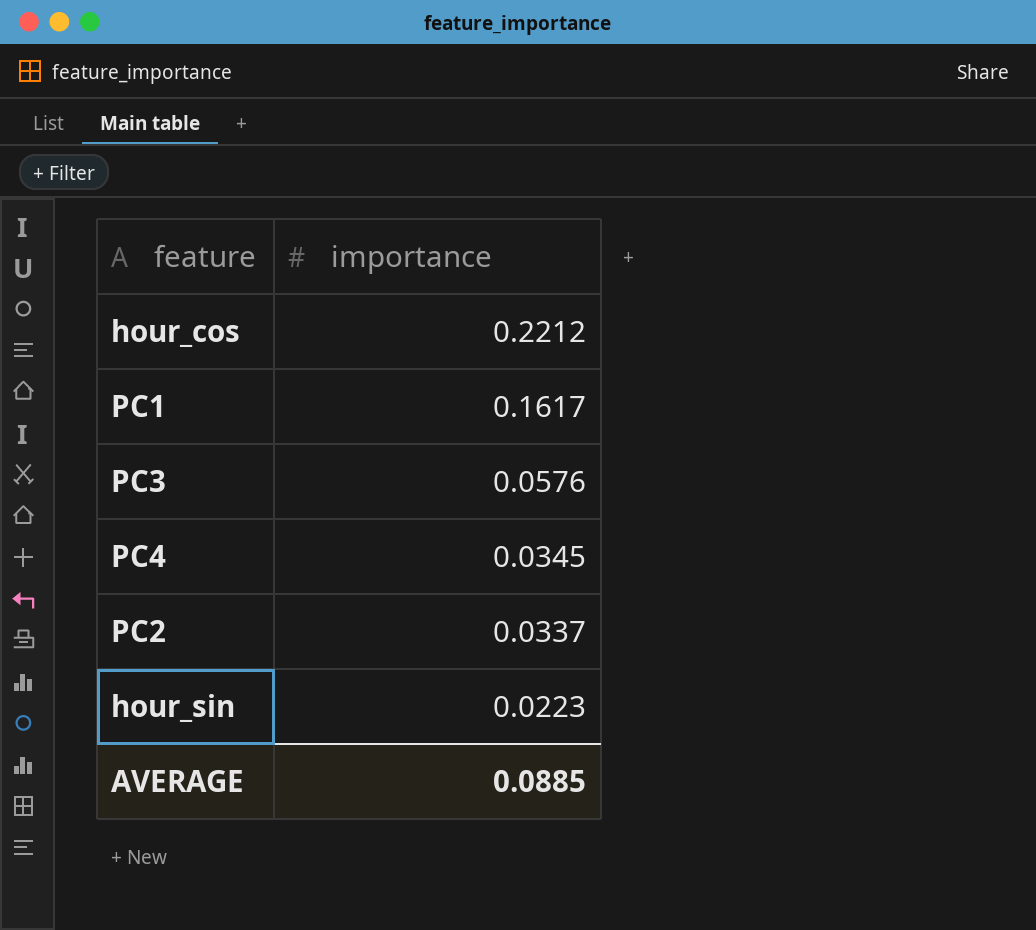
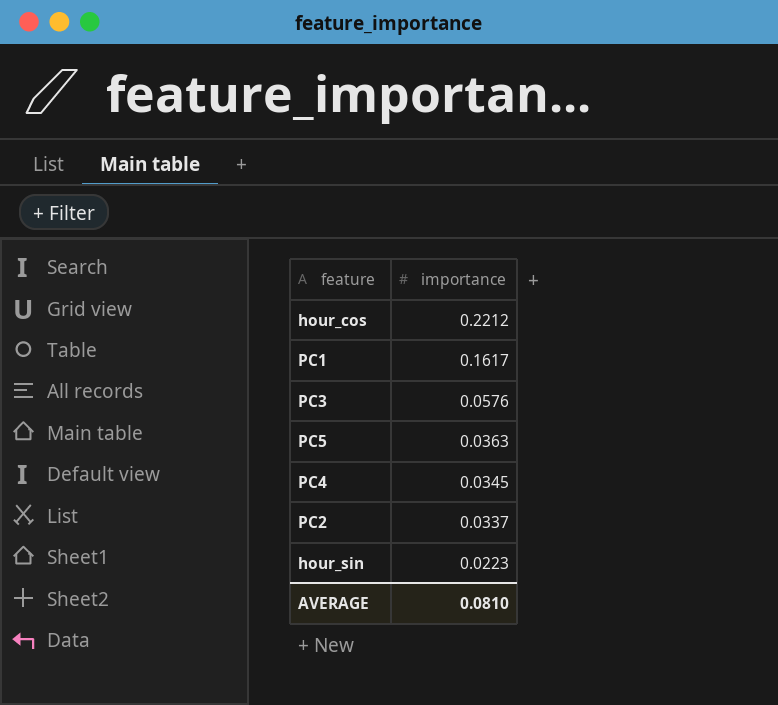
row PC5: none -> 0.0363
AVERAGE | importance: 0.0885 -> 0.0810

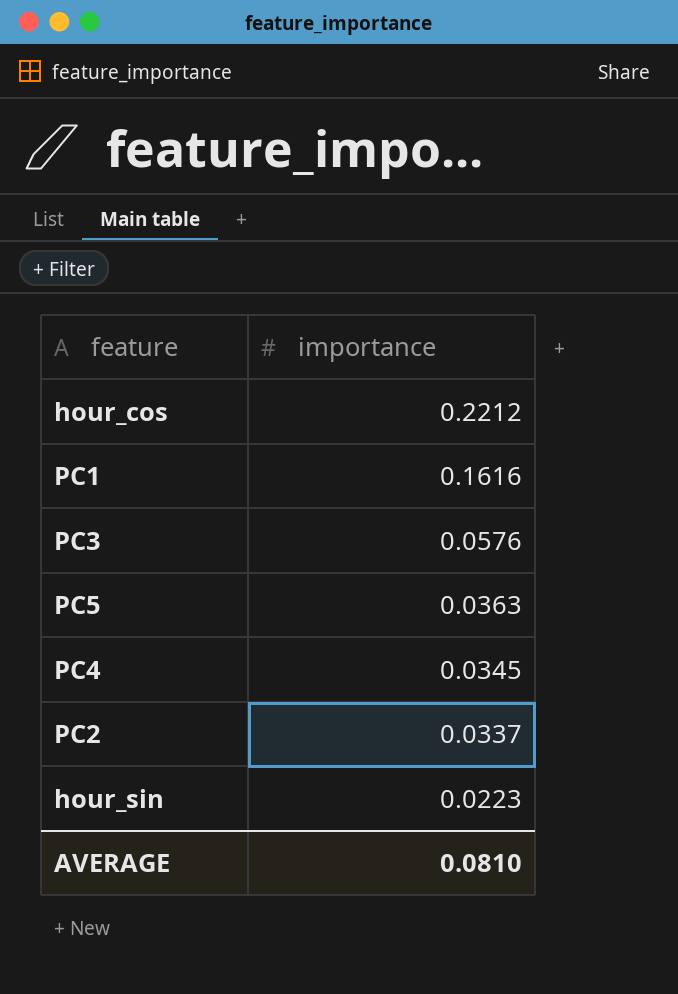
PC1 | importance: 0.1617 -> 0.1616

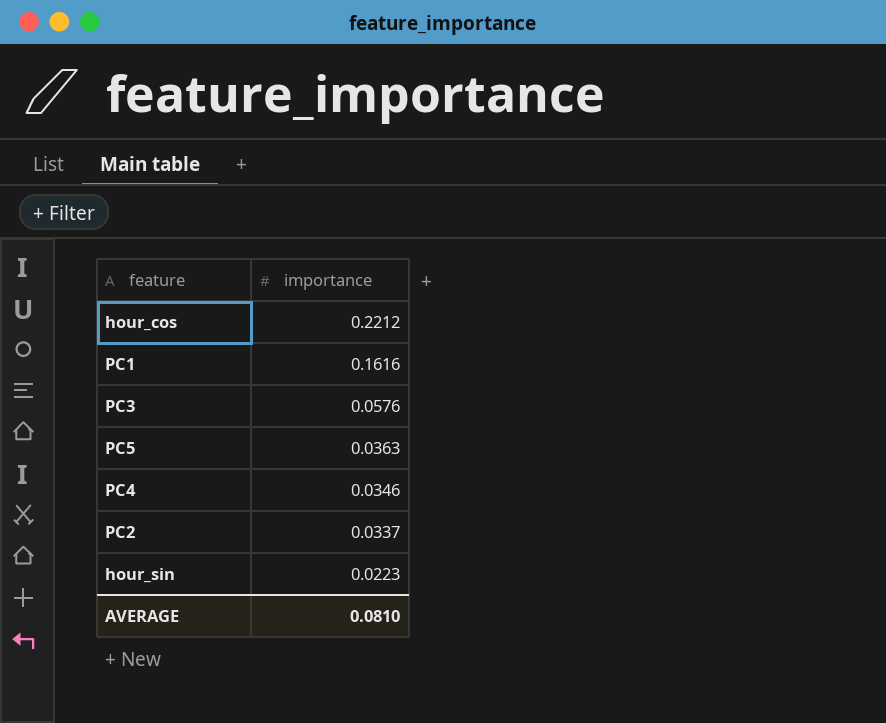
PC4 | importance: 0.0345 -> 0.0346

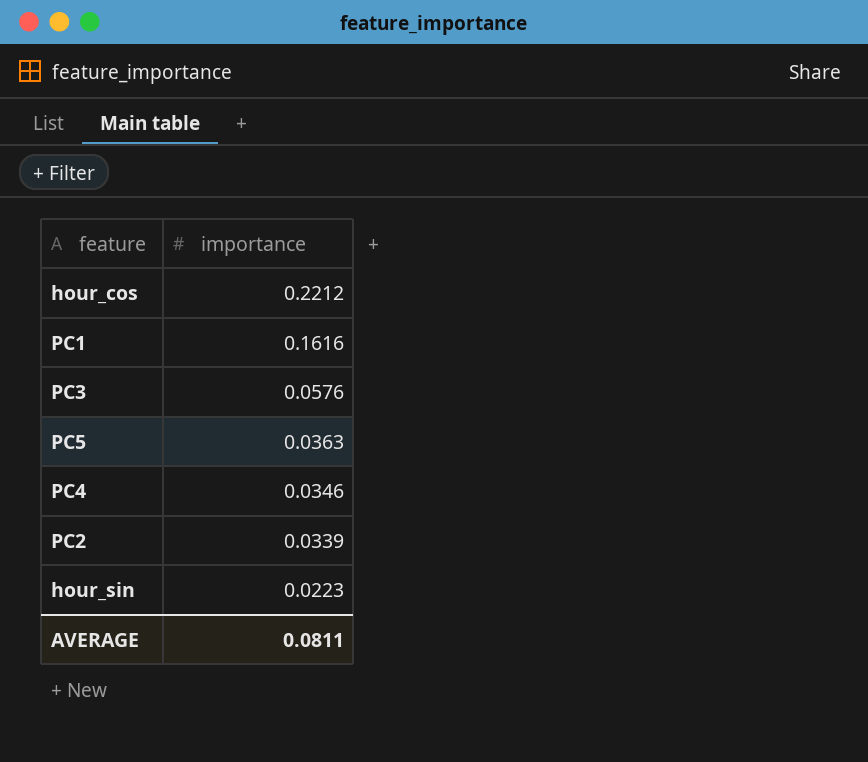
PC2 | importance: 0.0337 -> 0.0339
AVERAGE | importance: 0.0810 -> 0.0811

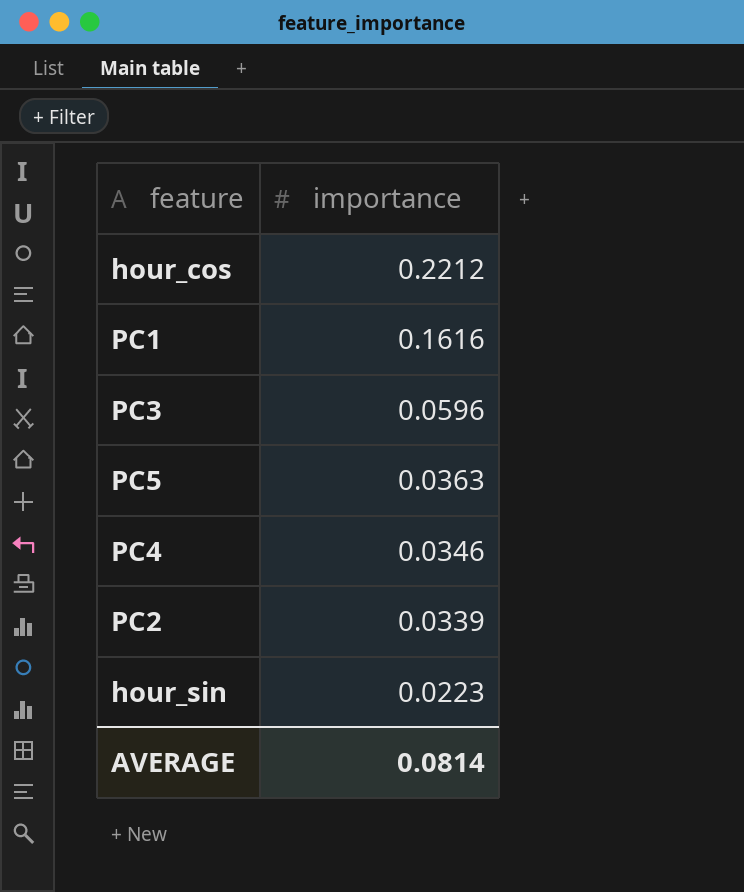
PC3 | importance: 0.0576 -> 0.0596
AVERAGE | importance: 0.0811 -> 0.0814

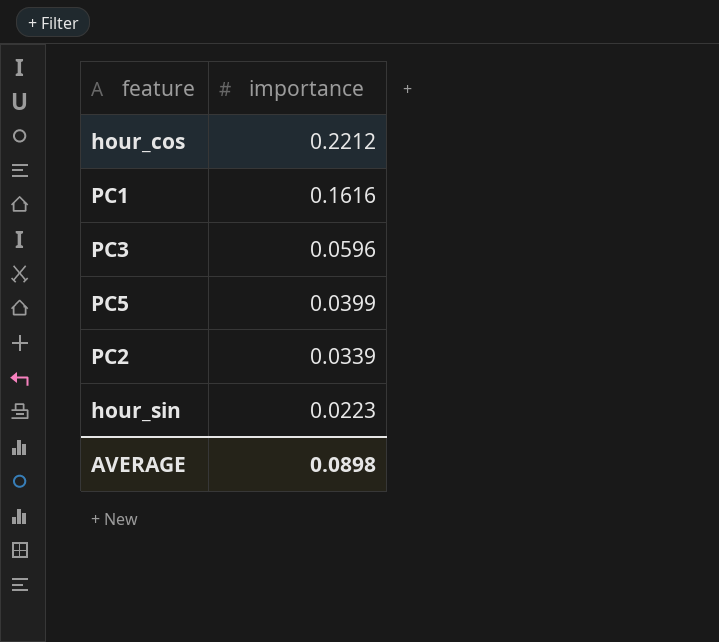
row PC4: 0.0346 -> none
PC5 | importance: 0.0363 -> 0.0399
AVERAGE | importance: 0.0814 -> 0.0898

